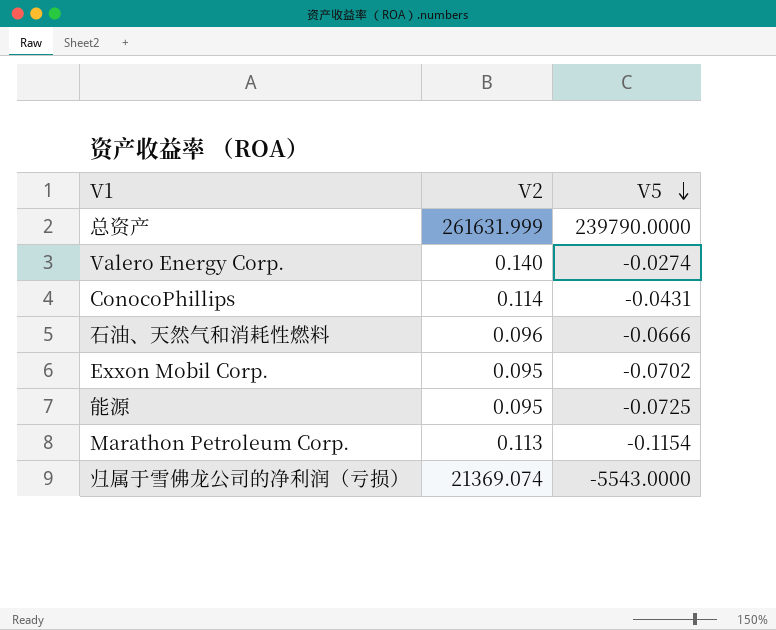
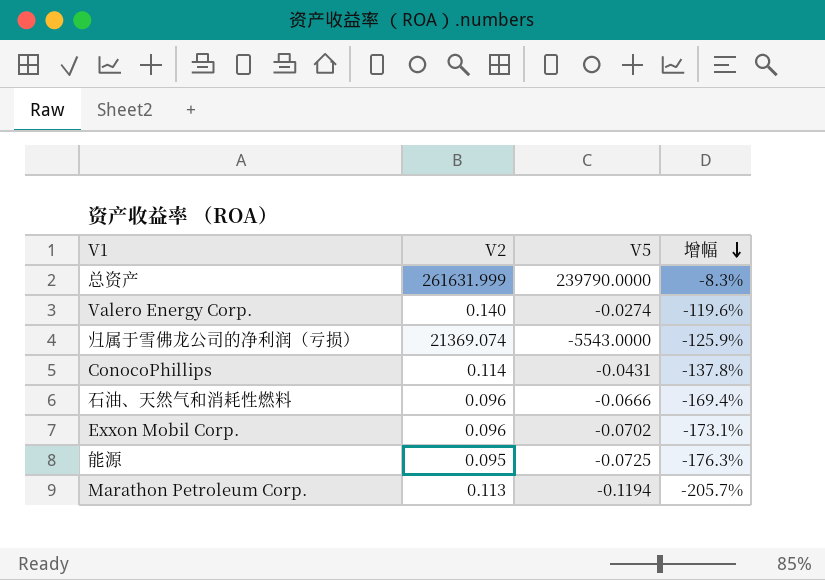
row order: V5 descending -> 增幅 descending
column 增幅 | formula: none -> ([V5] - [V2]) / [V2]
Exxon Mobil Corp. | V2: 0.095 -> 0.096
Marathon Petroleum Corp. | V5: -0.1154 -> -0.1194

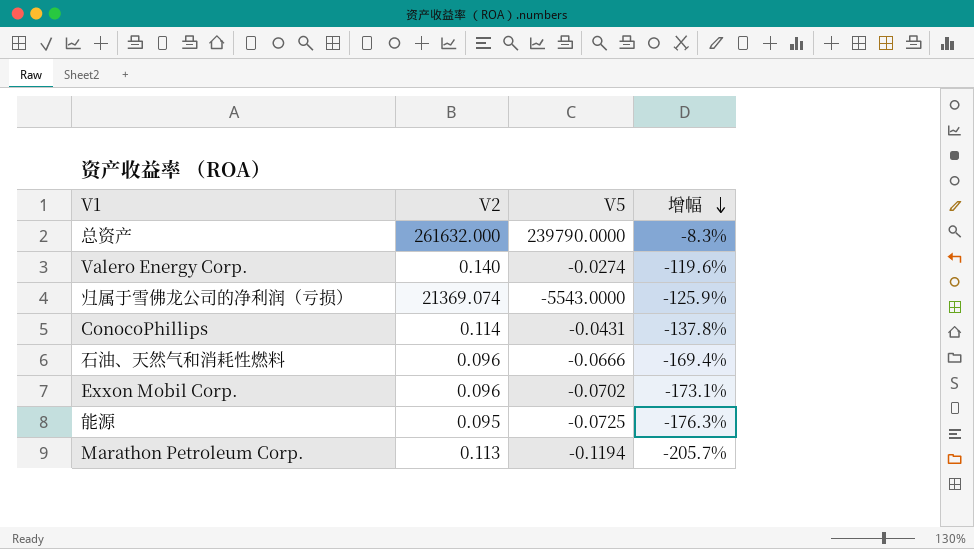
总资产 | V2: 261631.999 -> 261632.000

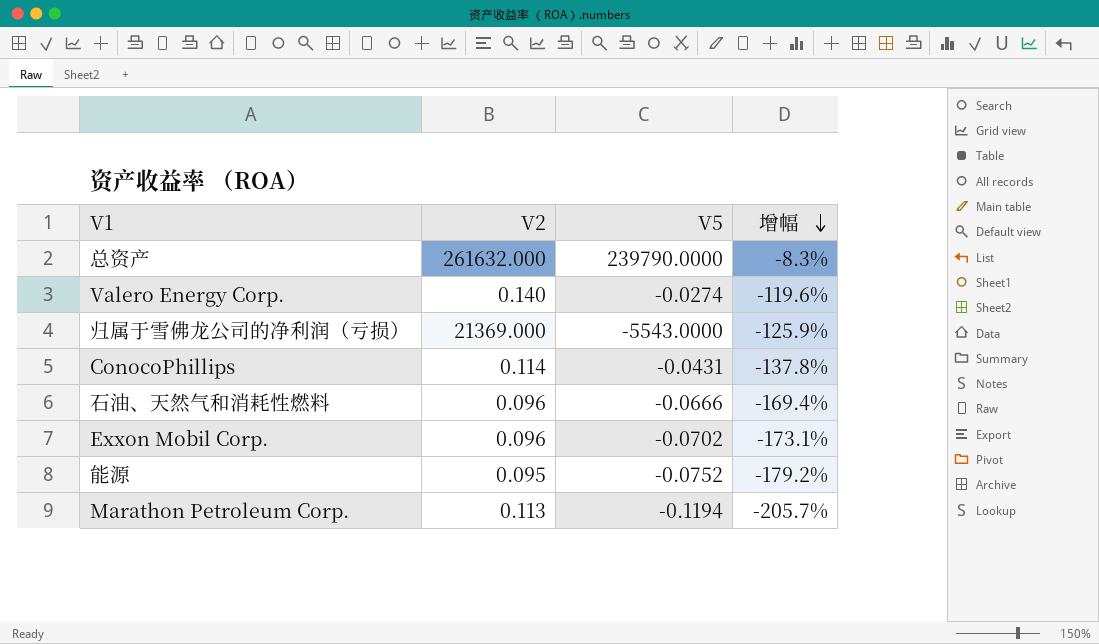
归属于雪佛龙公司的净利润（亏损） | V2: 21369.074 -> 21369.000
能源 | V5: -0.0725 -> -0.0752
能源 | 增幅: -176.3% -> -179.2%

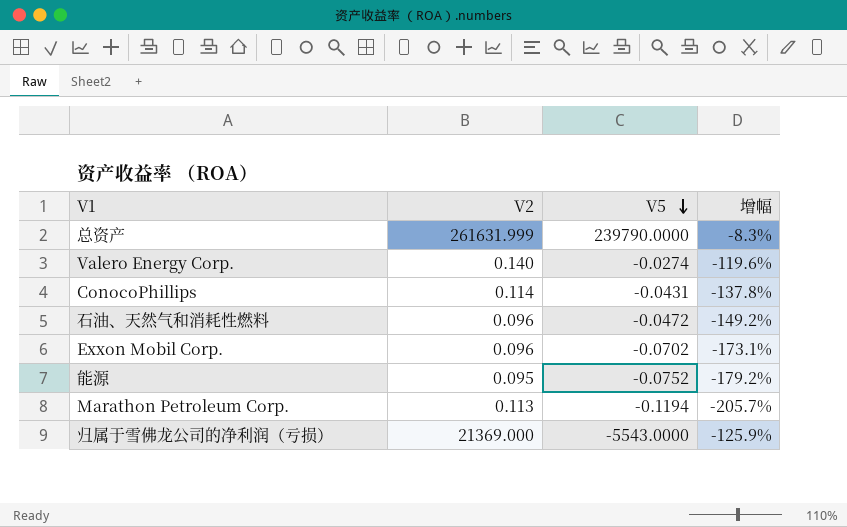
row order: 增幅 descending -> V5 descending
总资产 | V2: 261632.000 -> 261631.999
石油、天然气和消耗性燃料 | V5: -0.0666 -> -0.0472
石油、天然气和消耗性燃料 | 增幅: -169.4% -> -149.2%

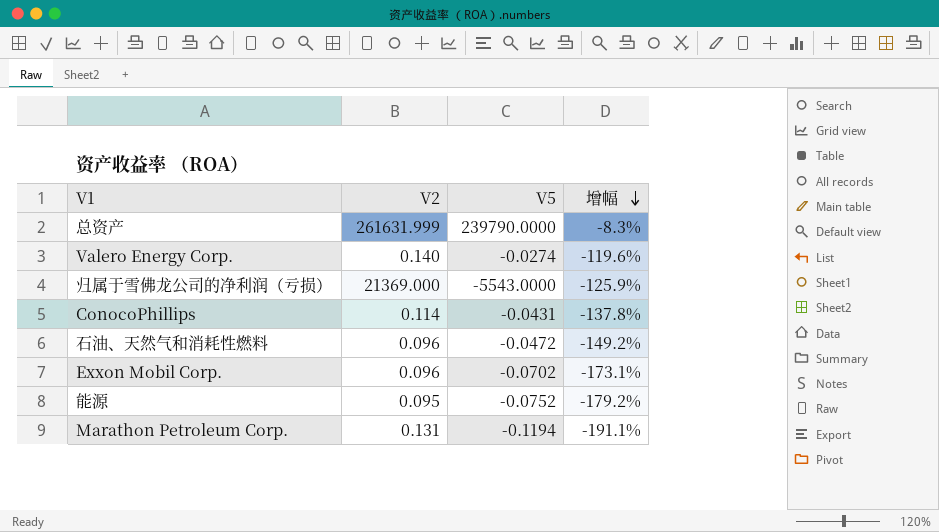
row order: V5 descending -> 增幅 descending
Marathon Petroleum Corp. | V2: 0.113 -> 0.131
Marathon Petroleum Corp. | 增幅: -205.7% -> -191.1%

